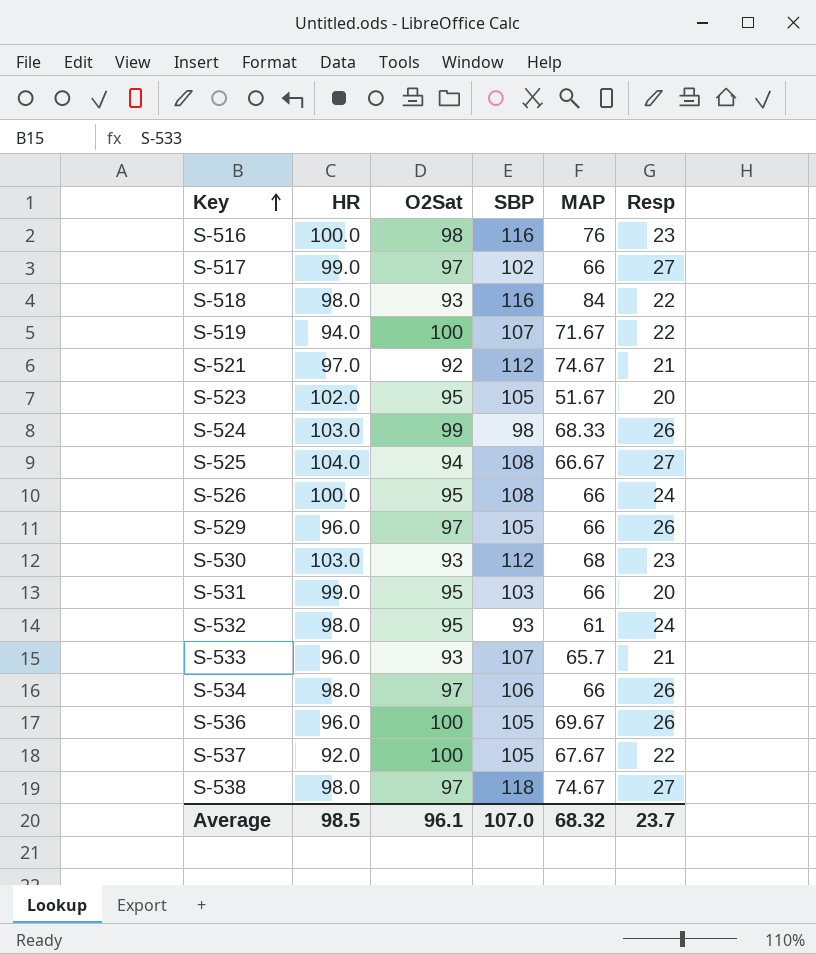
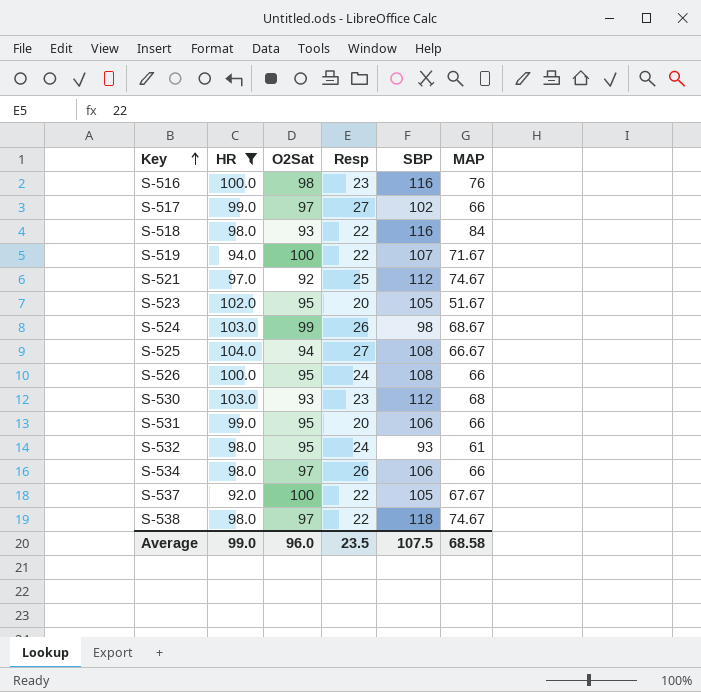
filter: none -> HR != 96.0
column Resp | position: 6 -> 4
S-521 | Resp: 21 -> 25
S-524 | MAP: 68.33 -> 68.67
S-531 | SBP: 103 -> 106
S-538 | Resp: 27 -> 22
Average | HR: 98.5 -> 99.0
Average | O2Sat: 96.1 -> 96.0
Average | Resp: 23.7 -> 23.5
Average | SBP: 107.0 -> 107.5
Average | MAP: 68.32 -> 68.58

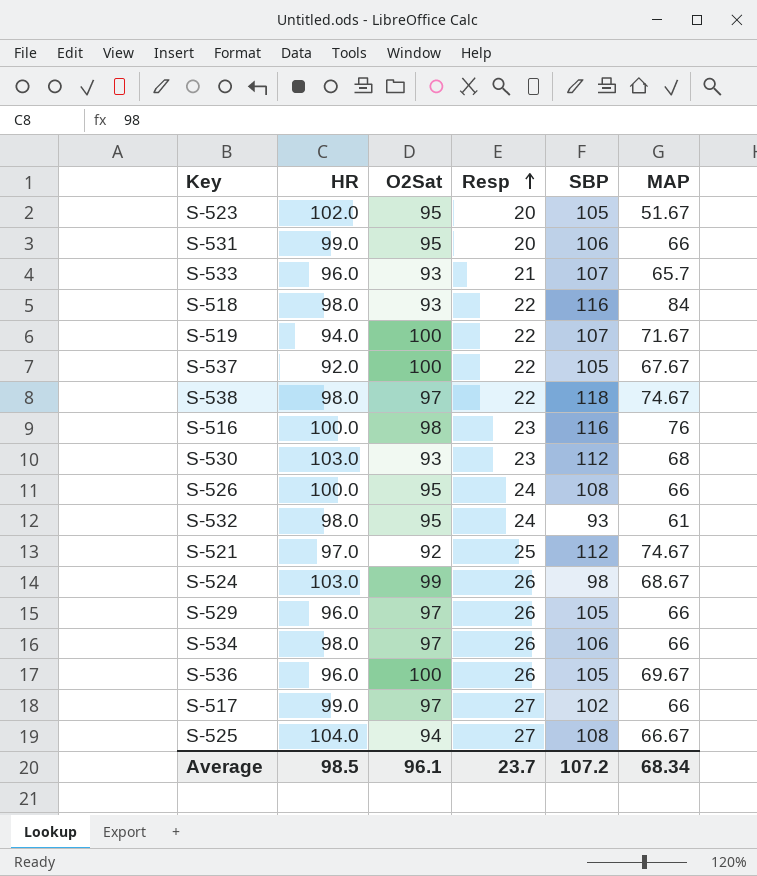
filter: HR != 96.0 -> none
row order: Key ascending -> Resp ascending
Average | HR: 99.0 -> 98.5
Average | O2Sat: 96.0 -> 96.1
Average | Resp: 23.5 -> 23.7
Average | SBP: 107.5 -> 107.2
Average | MAP: 68.58 -> 68.34

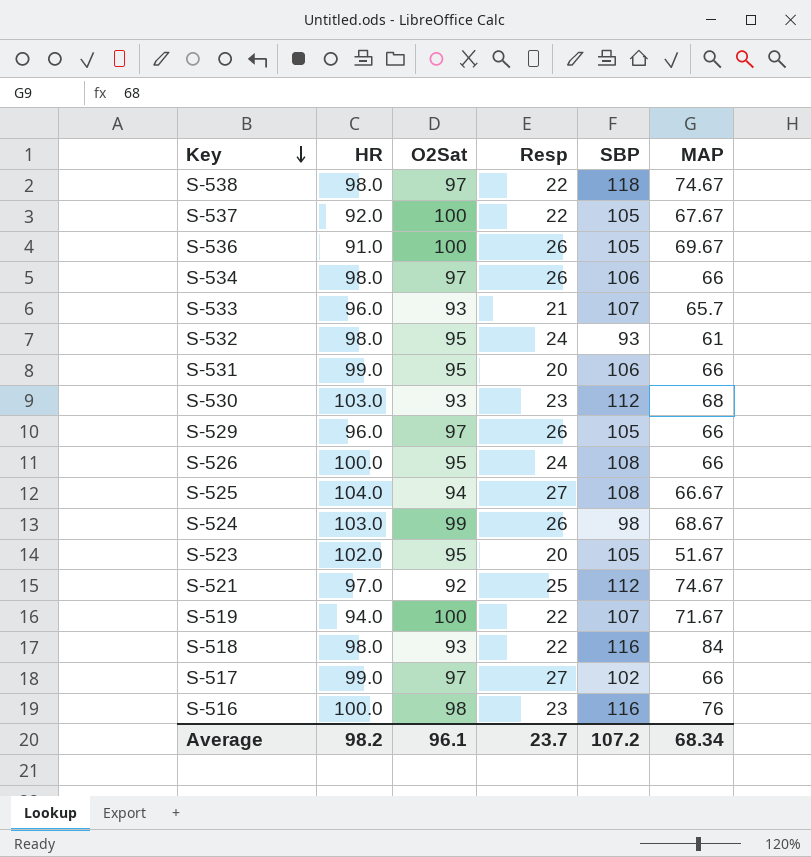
row order: Resp ascending -> Key descending
S-536 | HR: 96.0 -> 91.0
Average | HR: 98.5 -> 98.2

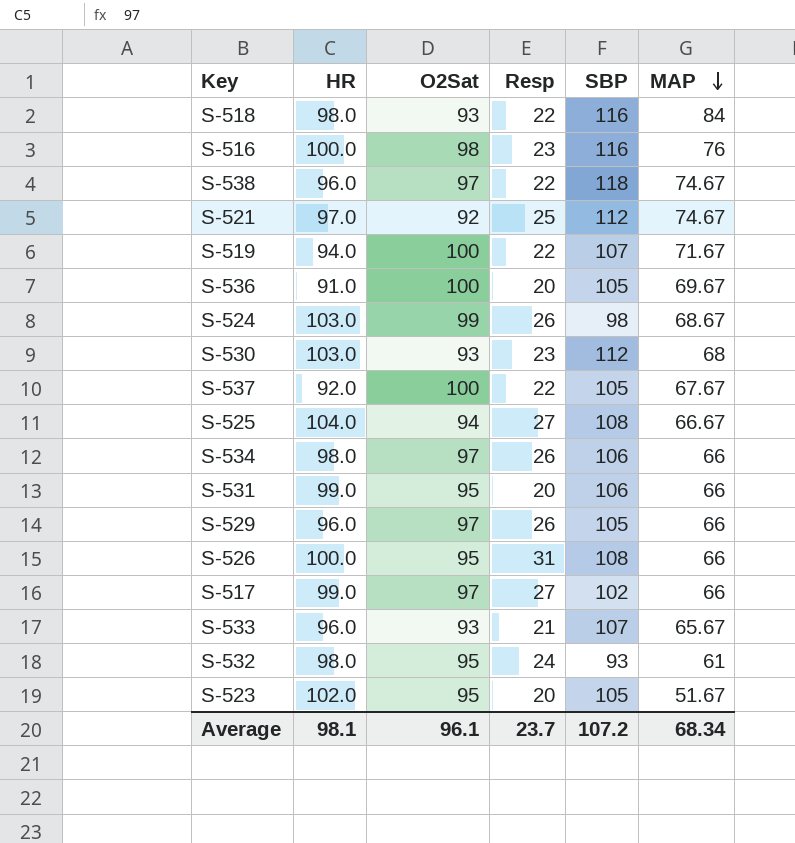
row order: Key descending -> MAP descending
S-538 | HR: 98.0 -> 96.0
S-536 | Resp: 26 -> 20
S-526 | Resp: 24 -> 31
S-533 | MAP: 65.7 -> 65.67
Average | HR: 98.2 -> 98.1

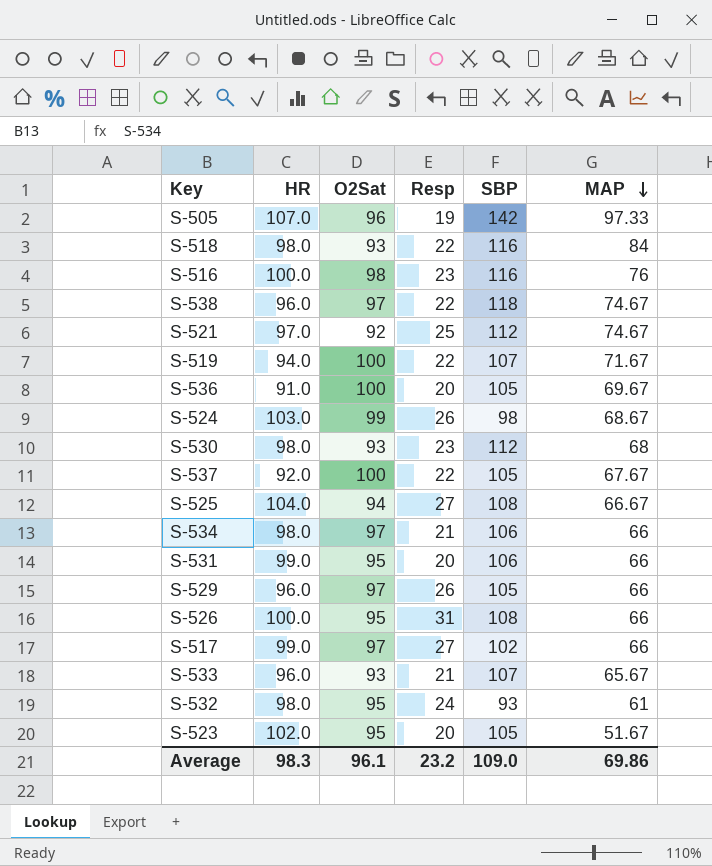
row S-505: none -> 107.0 | 96 | 19 | 142 | 97.33
S-530 | HR: 103.0 -> 98.0
S-534 | Resp: 26 -> 21
Average | HR: 98.1 -> 98.3
Average | Resp: 23.7 -> 23.2
Average | SBP: 107.2 -> 109.0
Average | MAP: 68.34 -> 69.86

